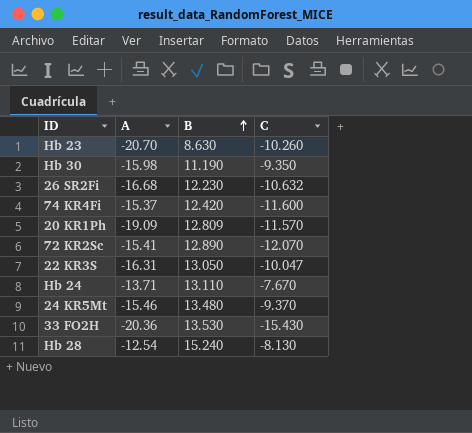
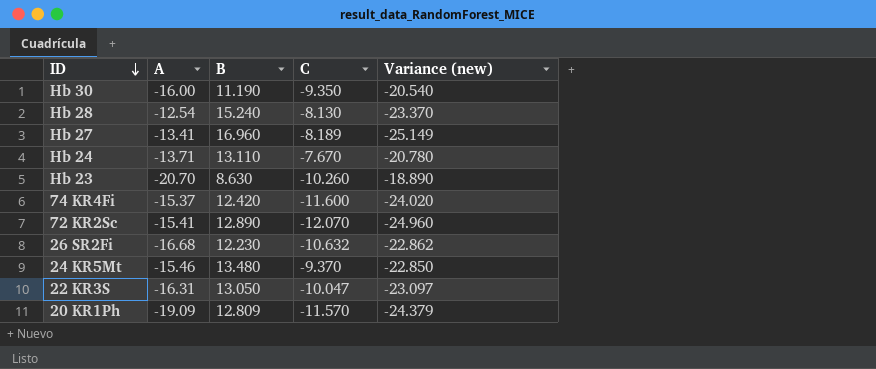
row order: B ascending -> ID descending
column Variance (new) | formula: none -> [C] - [B]
row 33 FO2H: -20.36 | 13.530 | -15.430 -> none
Hb 30 | A: -15.98 -> -16.00
row Hb 27: none -> -13.41 | 16.960 | -8.189 | -25.149

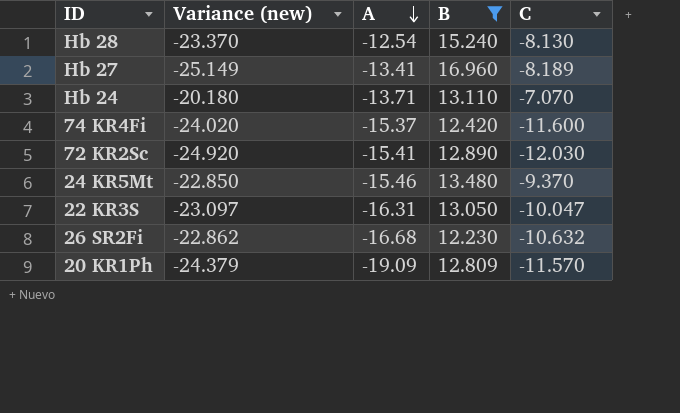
filter: none -> B >= 12.230
row order: ID descending -> A descending
column Variance (new) | position: 5 -> 2
Hb 24 | Variance (new): -20.780 -> -20.180
Hb 24 | C: -7.670 -> -7.070
72 KR2Sc | Variance (new): -24.960 -> -24.920
72 KR2Sc | C: -12.070 -> -12.030

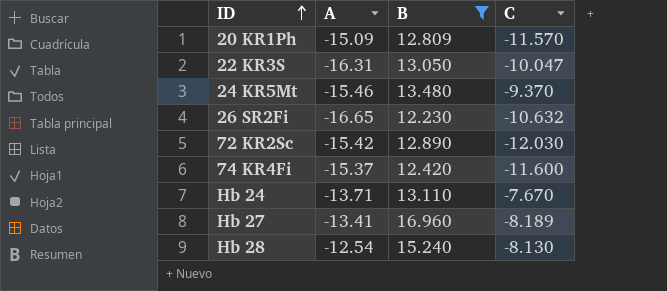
row order: A descending -> ID ascending
column Variance (new) | formula: [C] - [B] -> none
20 KR1Ph | A: -19.09 -> -15.09
26 SR2Fi | A: -16.68 -> -16.65
72 KR2Sc | A: -15.41 -> -15.42
Hb 24 | C: -7.070 -> -7.670

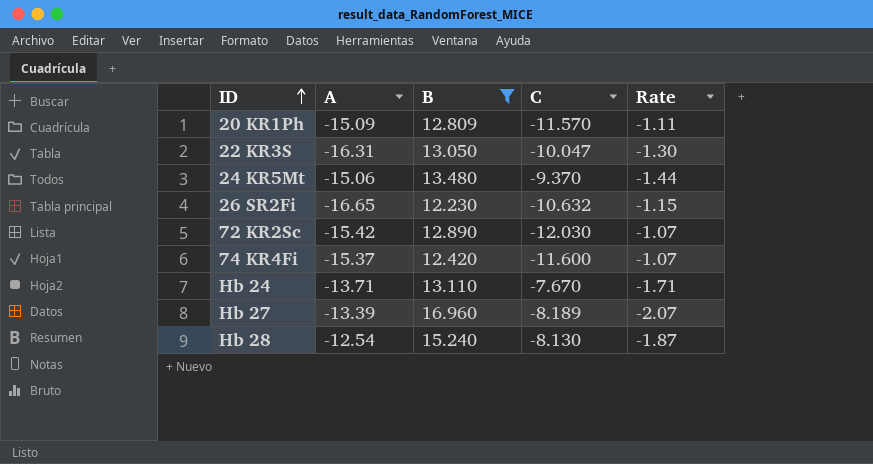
column Rate | formula: none -> [B] / [C]
24 KR5Mt | A: -15.46 -> -15.06
Hb 27 | A: -13.41 -> -13.39

